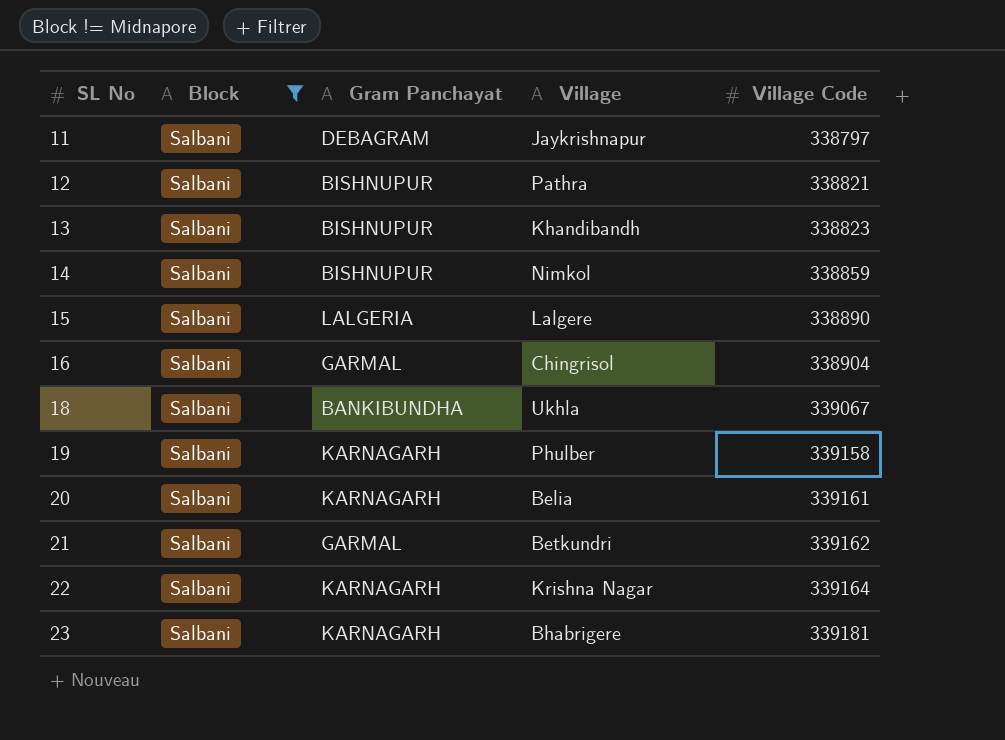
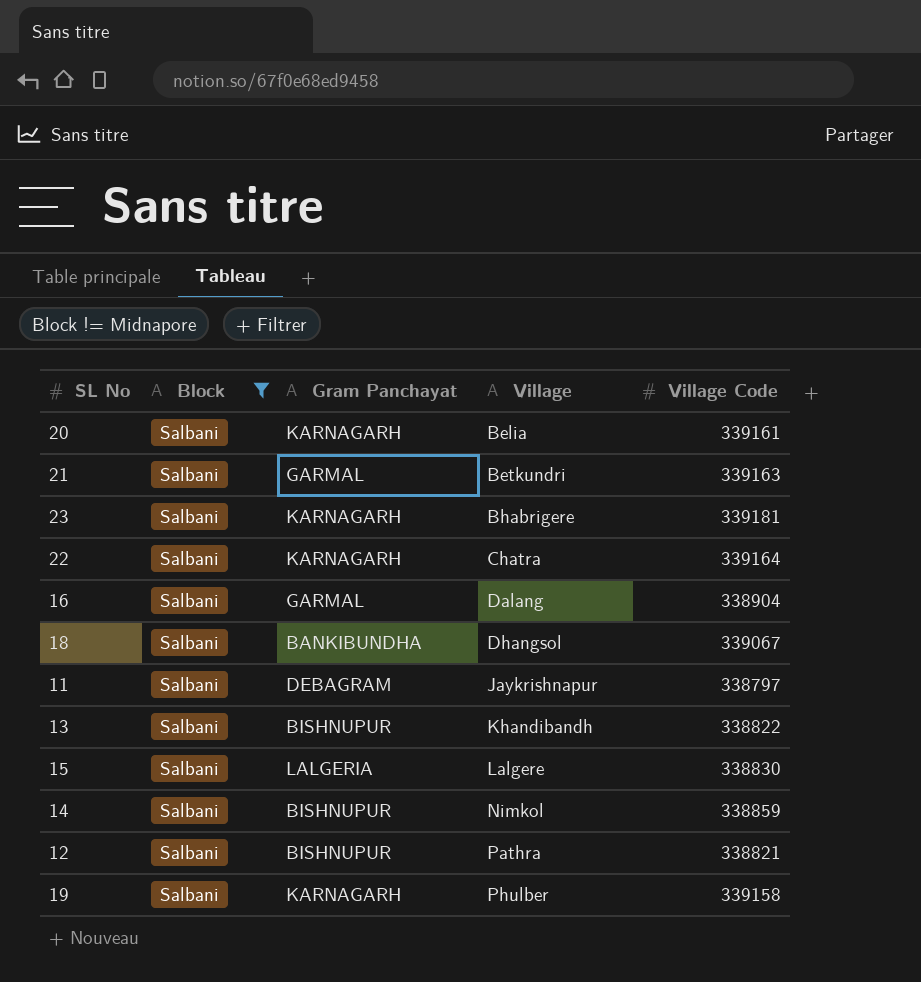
row order: SL No ascending -> Village ascending
21 | Village Code: 339162 -> 339163
22 | Village: Krishna Nagar -> Chatra
16 | Village: Chingrisol -> Dalang
18 | Village: Ukhla -> Dhangsol
13 | Village Code: 338823 -> 338822
15 | Village Code: 338890 -> 338830

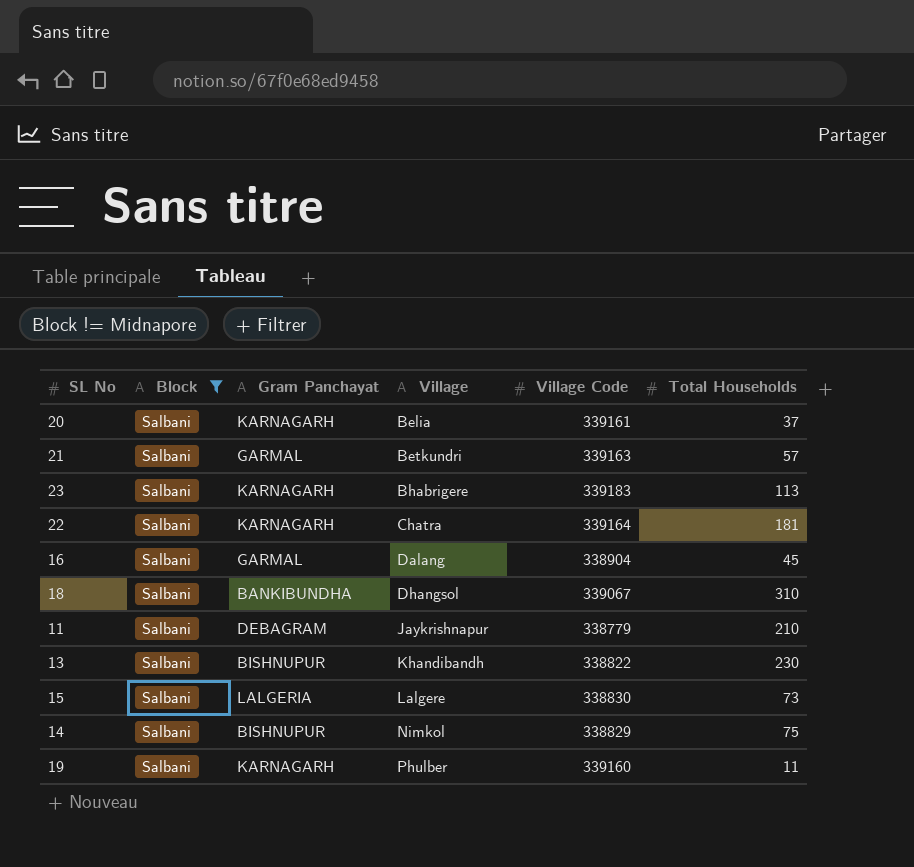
column Total Households | position: none -> 6
row 12: Salbani | BISHNUPUR | Pathra | 338821 -> none
23 | Village Code: 339181 -> 339183
11 | Village Code: 338797 -> 338779
14 | Village Code: 338859 -> 338829
19 | Village Code: 339158 -> 339160

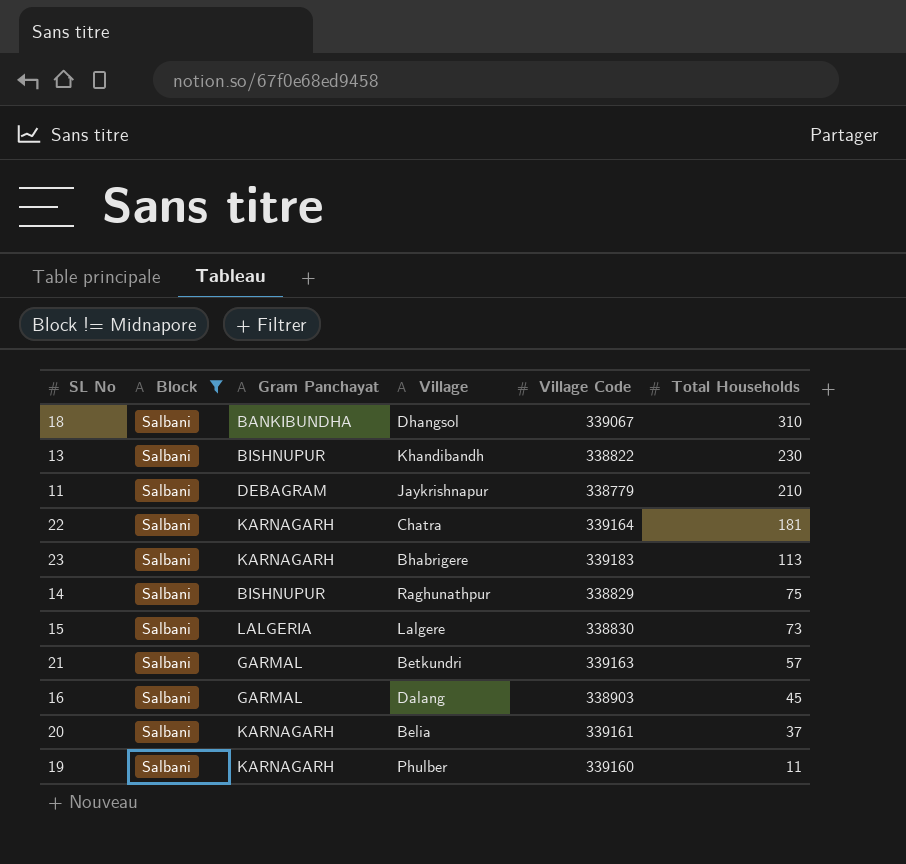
row order: Village ascending -> Total Households descending
14 | Village: Nimkol -> Raghunathpur
16 | Village Code: 338904 -> 338903

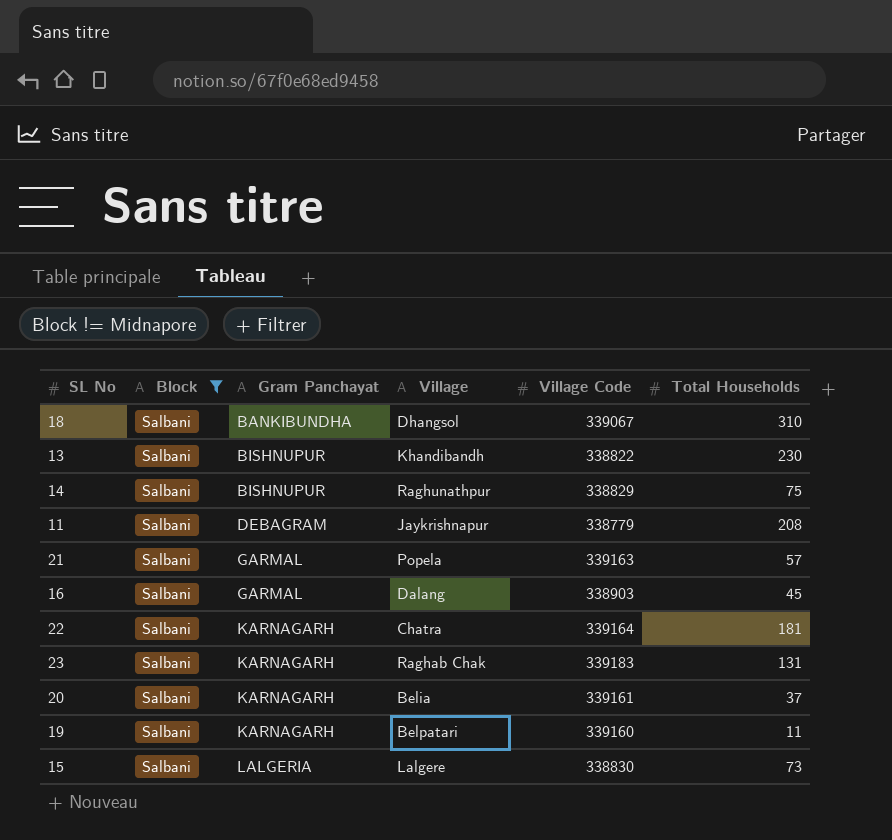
row order: Total Households descending -> Gram Panchayat ascending
11 | Total Households: 210 -> 208
21 | Village: Betkundri -> Popela
23 | Village: Bhabrigere -> Raghab Chak
23 | Total Households: 113 -> 131
19 | Village: Phulber -> Belpatari

